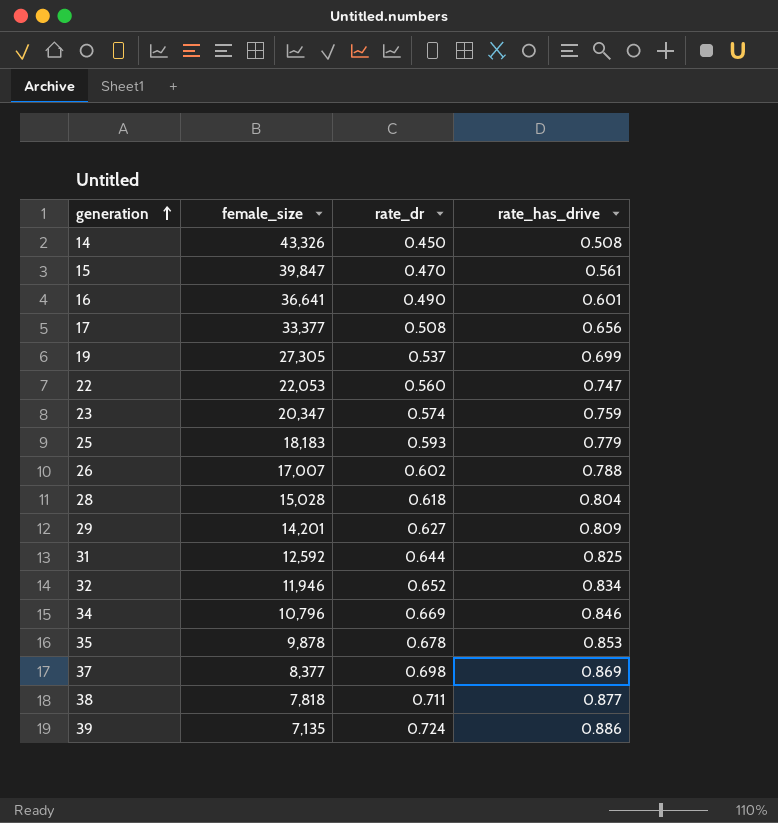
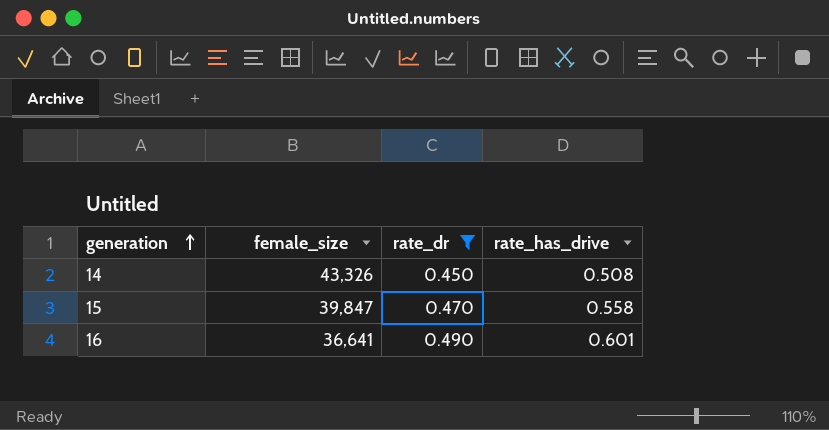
filter: none -> rate_dr <= 0.490
15 | rate_has_drive: 0.561 -> 0.558

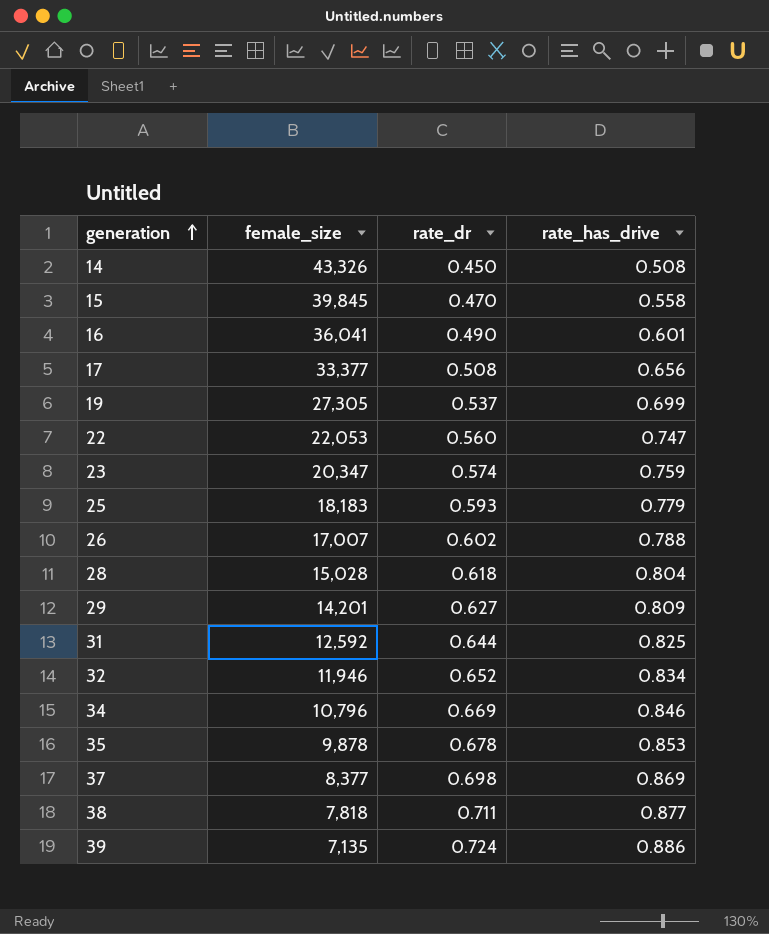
filter: rate_dr <= 0.490 -> none
15 | female_size: 39,847 -> 39,845
16 | female_size: 36,641 -> 36,041

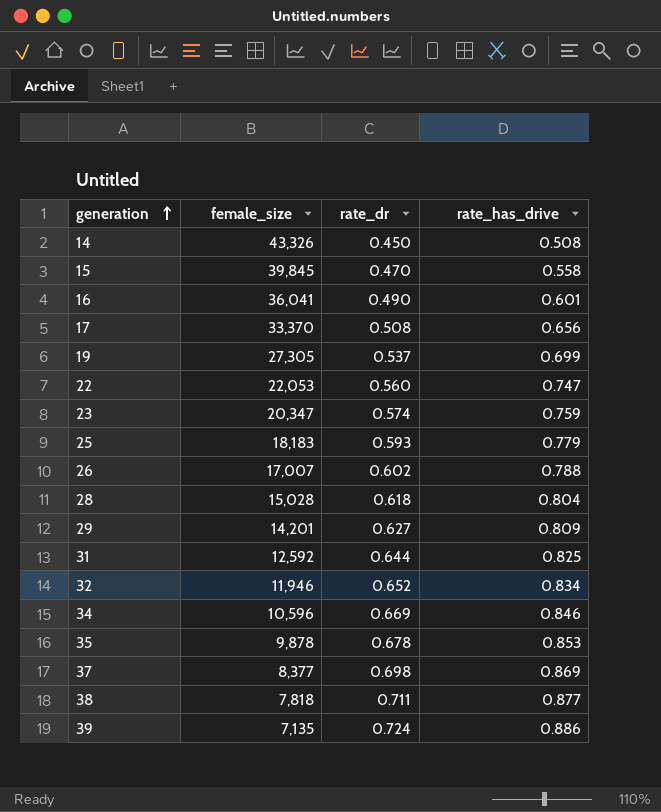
17 | female_size: 33,377 -> 33,370
34 | female_size: 10,796 -> 10,596

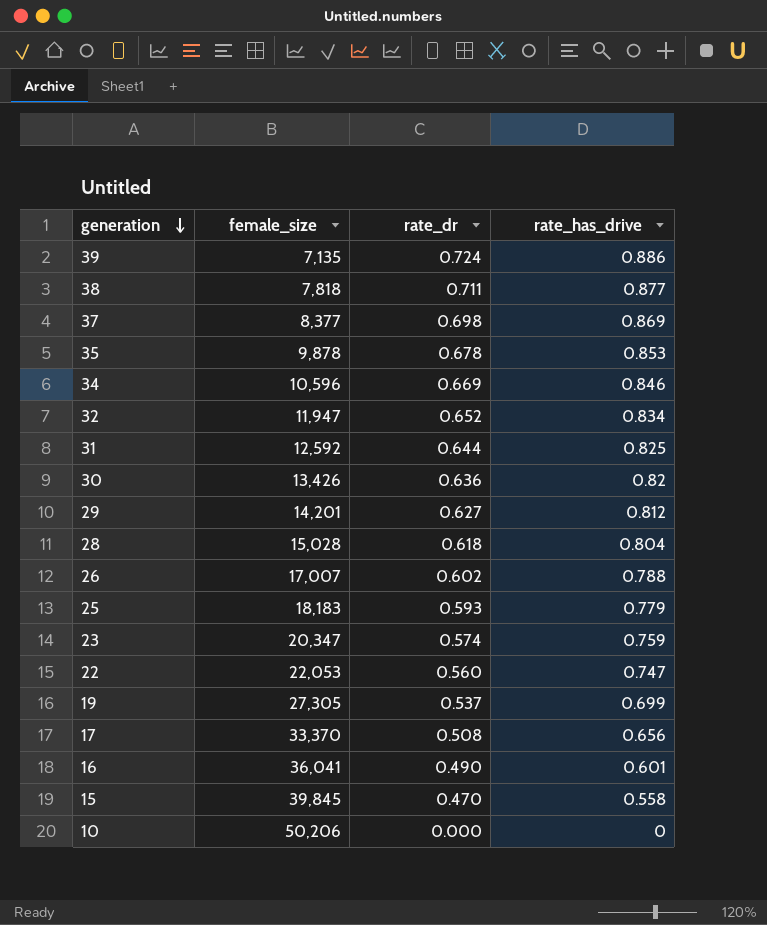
row order: generation ascending -> generation descending
row 14: 43,326 | 0.450 | 0.508 -> none
32 | female_size: 11,946 -> 11,947
row 30: none -> 13,426 | 0.636 | 0.82
29 | rate_has_drive: 0.809 -> 0.812
row 10: none -> 50,206 | 0.000 | 0

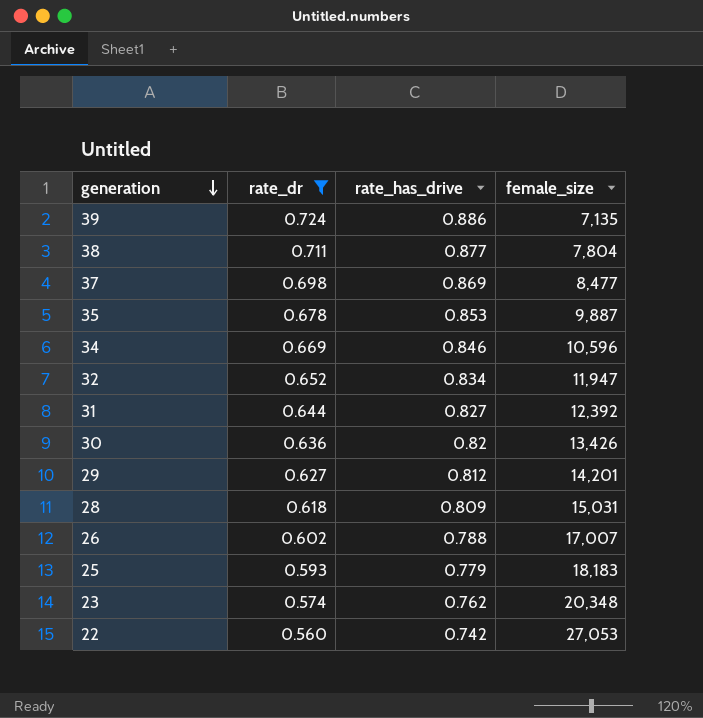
filter: none -> rate_dr >= 0.560
column female_size | position: 2 -> 4
38 | female_size: 7,818 -> 7,804
37 | female_size: 8,377 -> 8,477
35 | female_size: 9,878 -> 9,887
31 | rate_has_drive: 0.825 -> 0.827
31 | female_size: 12,592 -> 12,392
28 | rate_has_drive: 0.804 -> 0.809
28 | female_size: 15,028 -> 15,031
23 | rate_has_drive: 0.759 -> 0.762
23 | female_size: 20,347 -> 20,348
22 | rate_has_drive: 0.747 -> 0.742
22 | female_size: 22,053 -> 27,053

